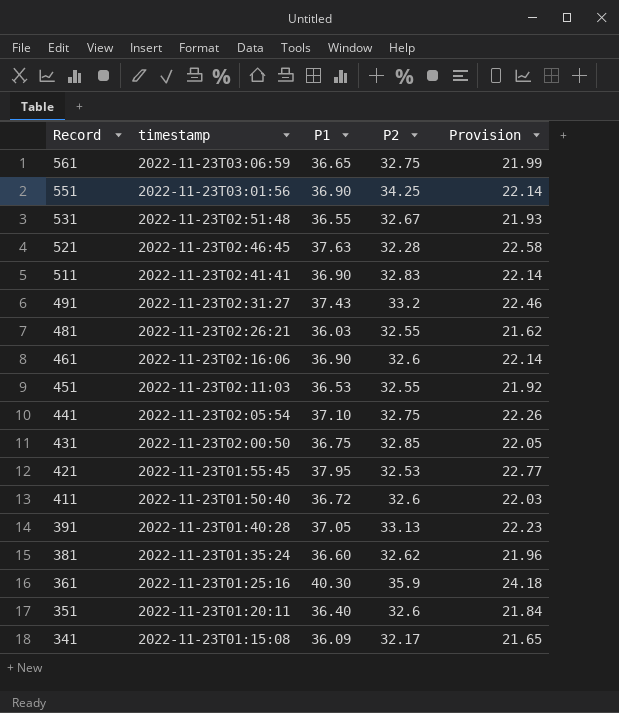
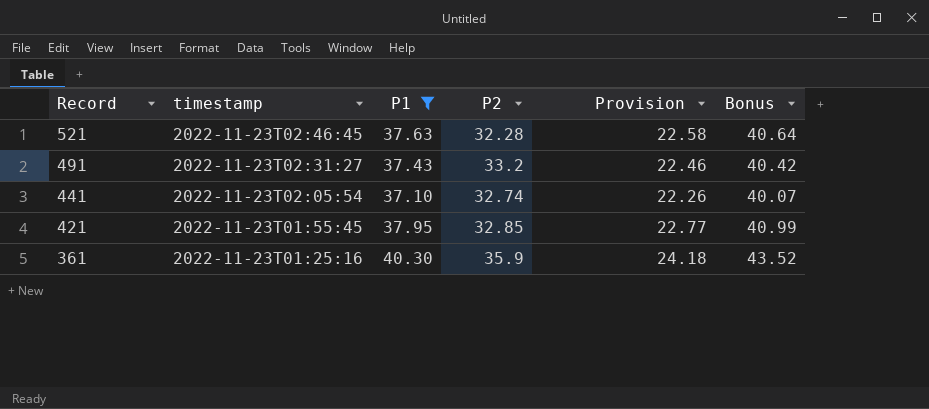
filter: none -> P1 >= 37.10
column Bonus | formula: none -> [P1] * 1.08
441 | P2: 32.75 -> 32.74
421 | P2: 32.53 -> 32.85

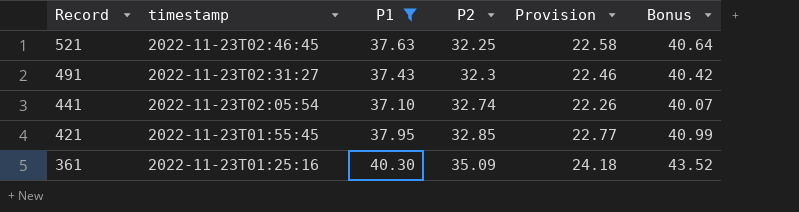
521 | P2: 32.28 -> 32.25
491 | P2: 33.2 -> 32.3
361 | P2: 35.9 -> 35.09

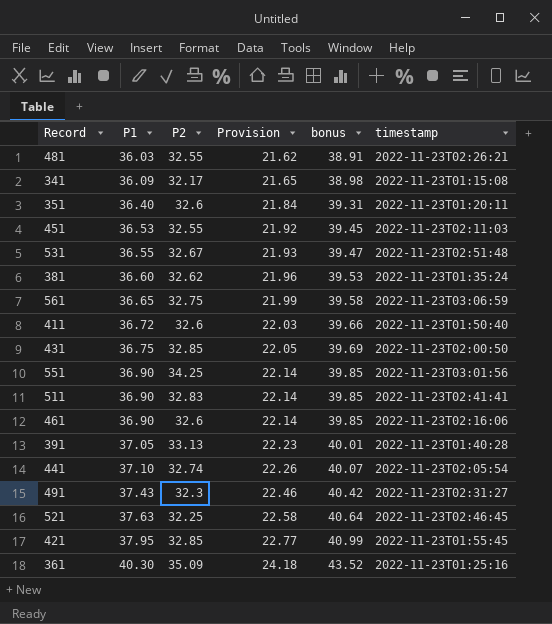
filter: P1 >= 37.10 -> none
row order: Record descending -> P1 ascending
column name: Bonus -> bonus
column timestamp | position: 2 -> 6

